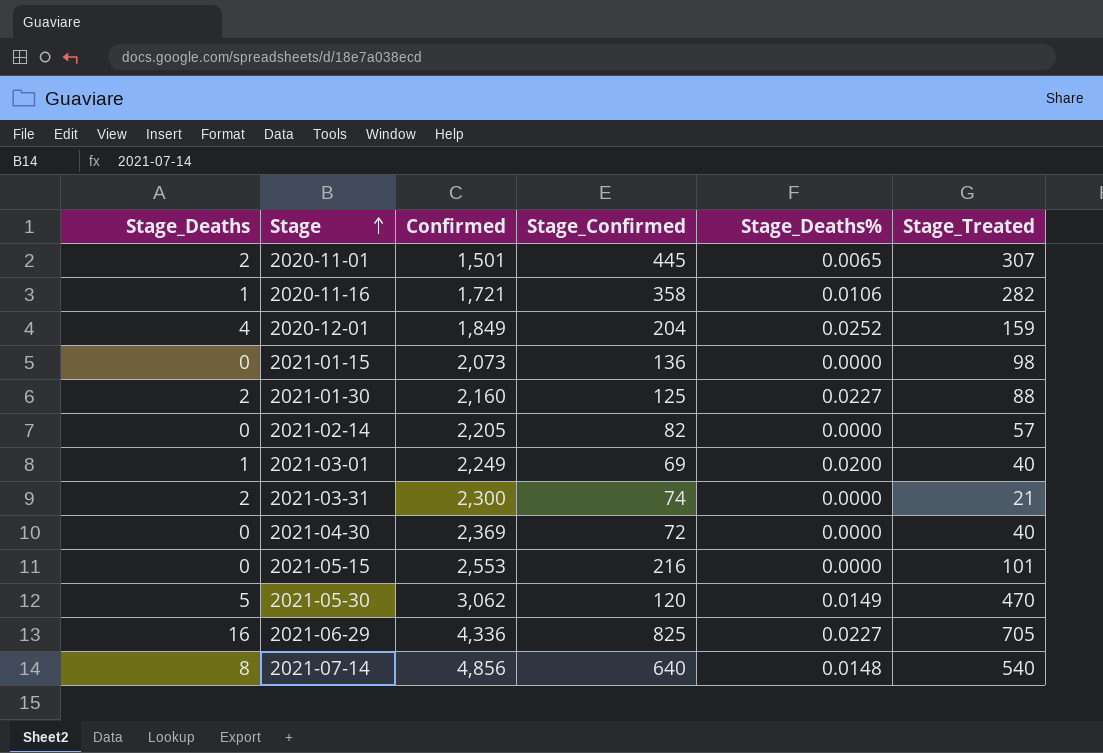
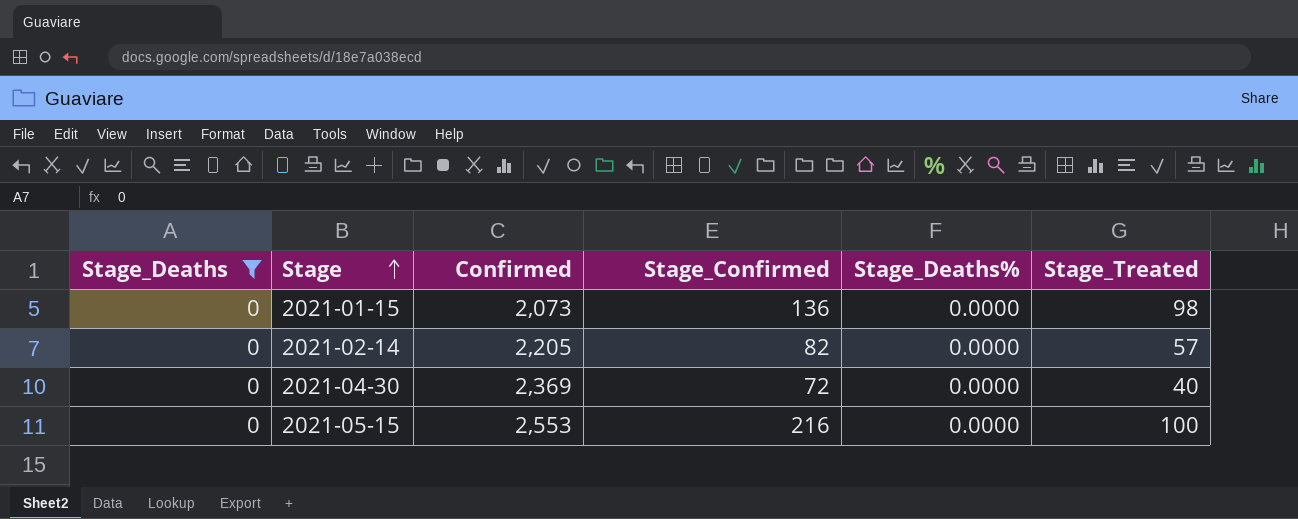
filter: none -> Stage_Deaths = 0
2021-05-15 | Stage_Treated: 101 -> 100

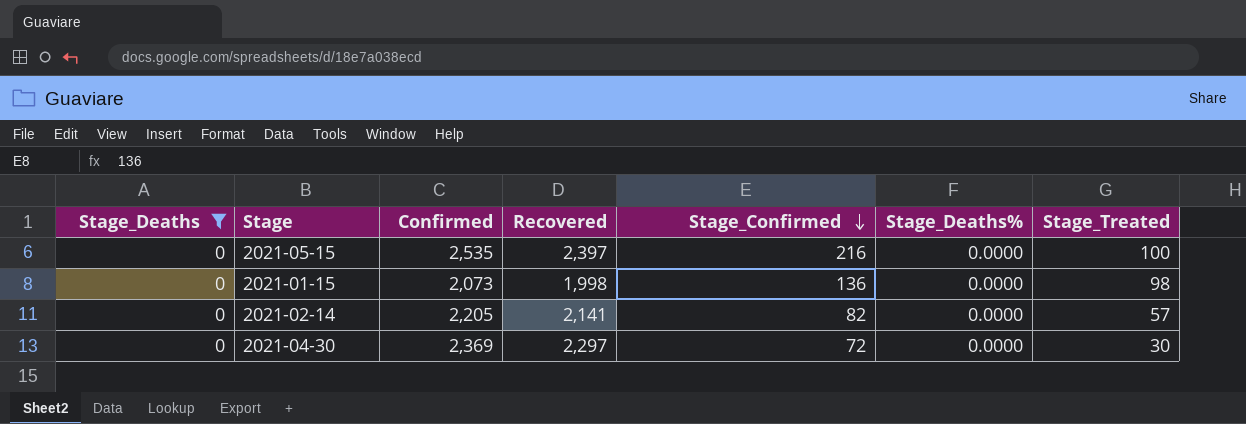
row order: Stage ascending -> Stage_Confirmed descending
column Recovered | position: none -> 4
2021-05-15 | Confirmed: 2,553 -> 2,535
2021-04-30 | Stage_Treated: 40 -> 30

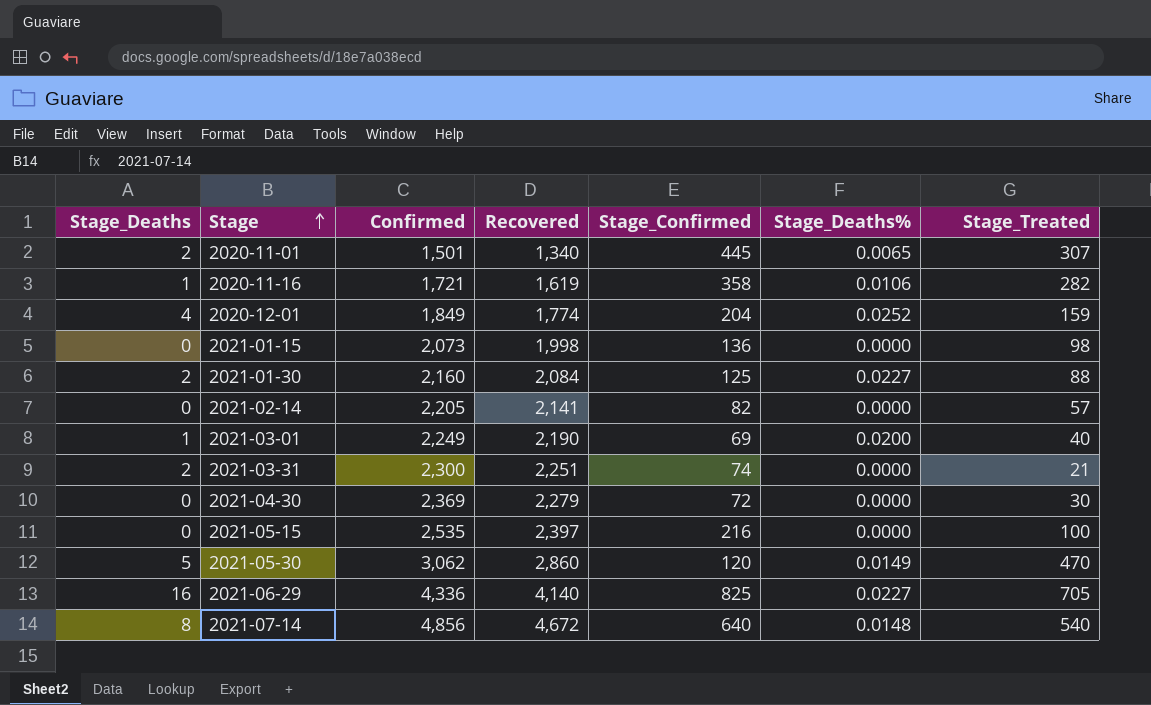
filter: Stage_Deaths = 0 -> none
row order: Stage_Confirmed descending -> Stage ascending
2021-04-30 | Recovered: 2,297 -> 2,279

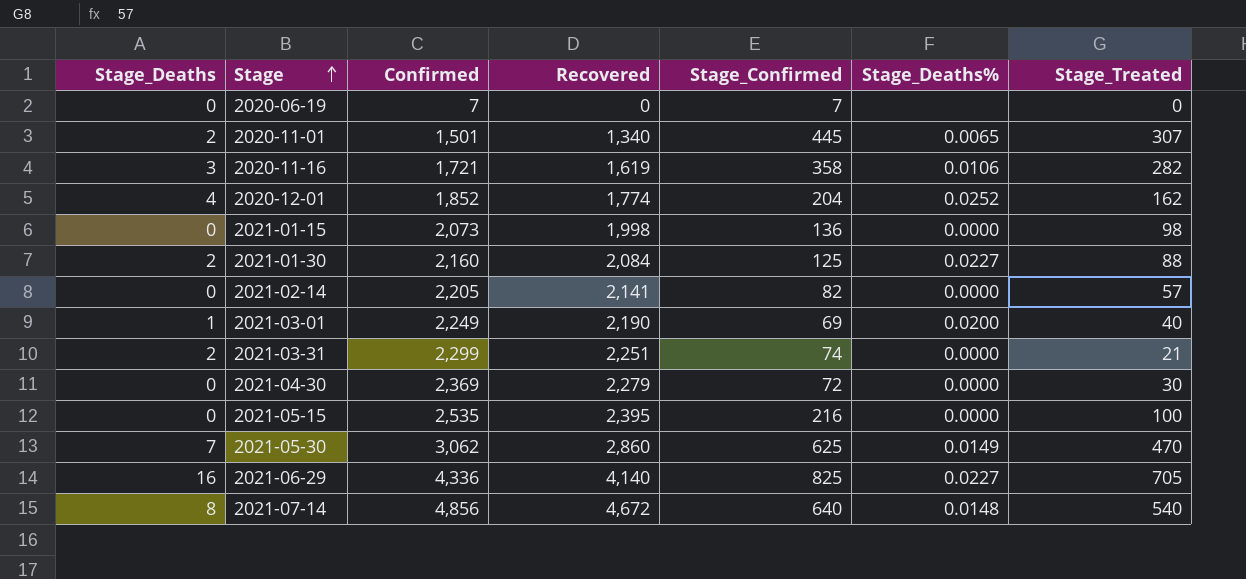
row 2020-06-19: none -> 0 | 7 | 0 | 7 | none | 0
2020-11-16 | Stage_Deaths: 1 -> 3
2020-12-01 | Confirmed: 1,849 -> 1,852
2020-12-01 | Stage_Treated: 159 -> 162
2021-03-31 | Confirmed: 2,300 -> 2,299
2021-05-15 | Recovered: 2,397 -> 2,395
2021-05-30 | Stage_Deaths: 5 -> 7
2021-05-30 | Stage_Confirmed: 120 -> 625

